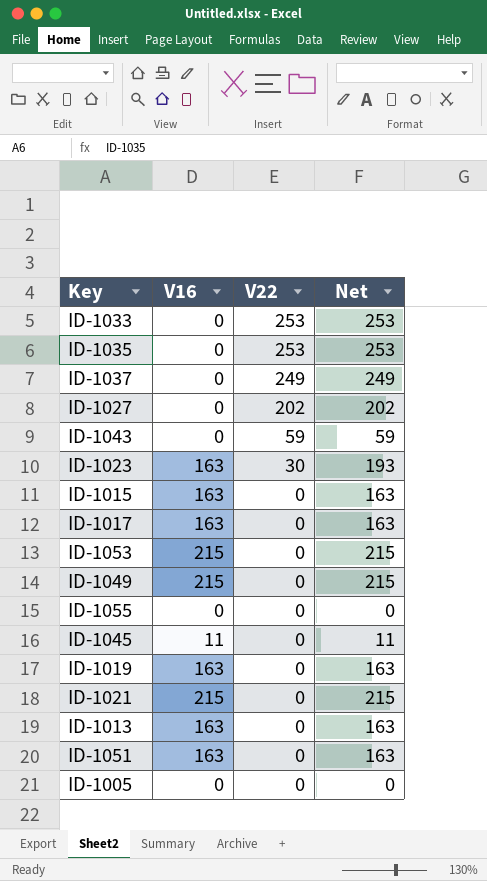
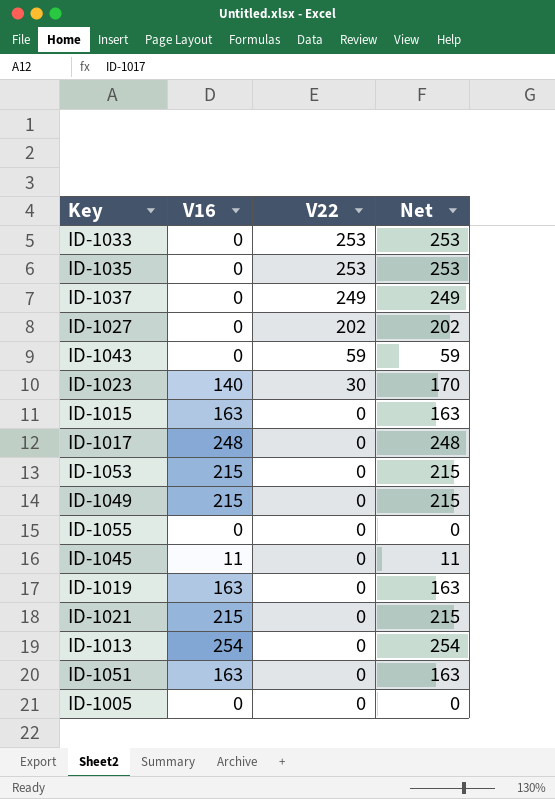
ID-1023 | V16: 163 -> 140
ID-1023 | Net: 193 -> 170
ID-1017 | V16: 163 -> 248
ID-1017 | Net: 163 -> 248
ID-1013 | V16: 163 -> 254
ID-1013 | Net: 163 -> 254

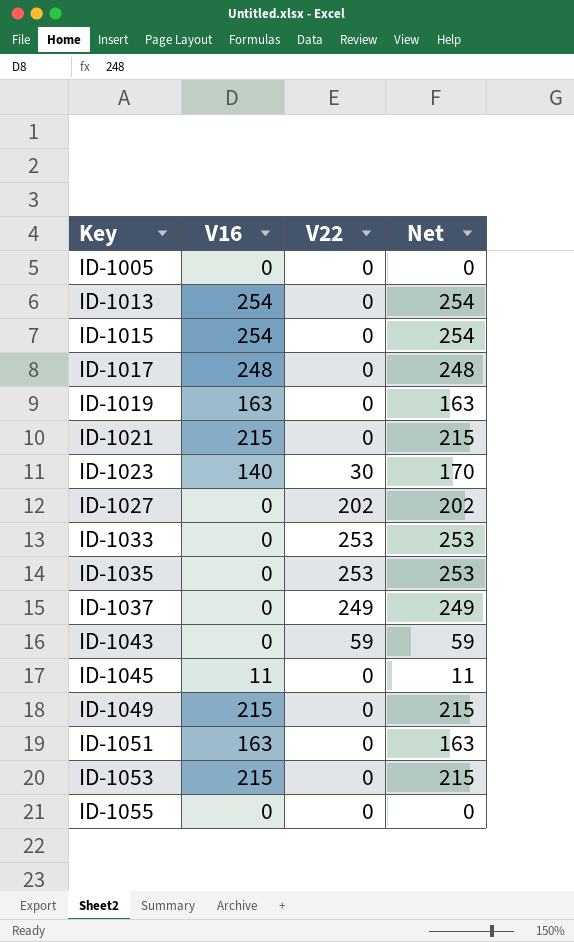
row order: V22 descending -> Key ascending
ID-1015 | V16: 163 -> 254
ID-1015 | Net: 163 -> 254

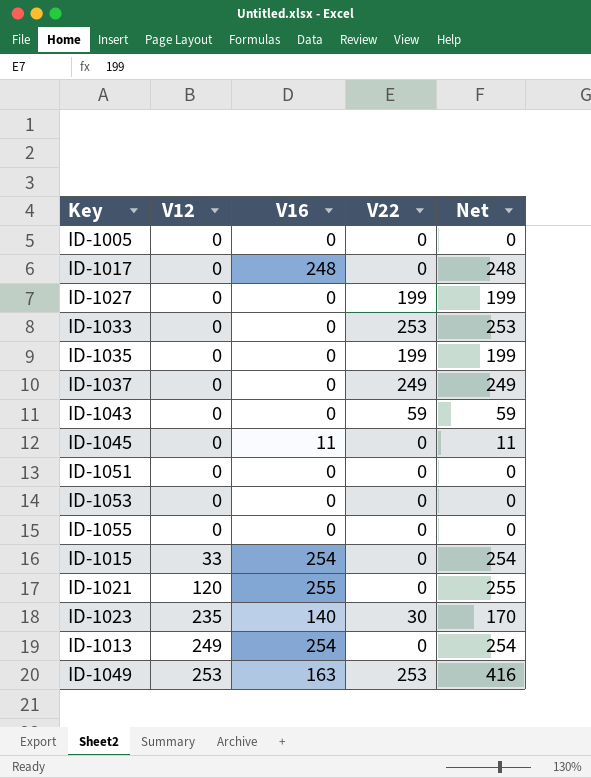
row order: Key ascending -> V12 ascending
column V12 | position: none -> 2
row ID-1019: 163 | 0 | 163 -> none
ID-1027 | V22: 202 -> 199
ID-1027 | Net: 202 -> 199
ID-1035 | V22: 253 -> 199
ID-1035 | Net: 253 -> 199
ID-1051 | V16: 163 -> 0
ID-1051 | Net: 163 -> 0
ID-1053 | V16: 215 -> 0
ID-1053 | Net: 215 -> 0
ID-1021 | V16: 215 -> 255
ID-1021 | Net: 215 -> 255
ID-1049 | V16: 215 -> 163
ID-1049 | V22: 0 -> 253
ID-1049 | Net: 215 -> 416

